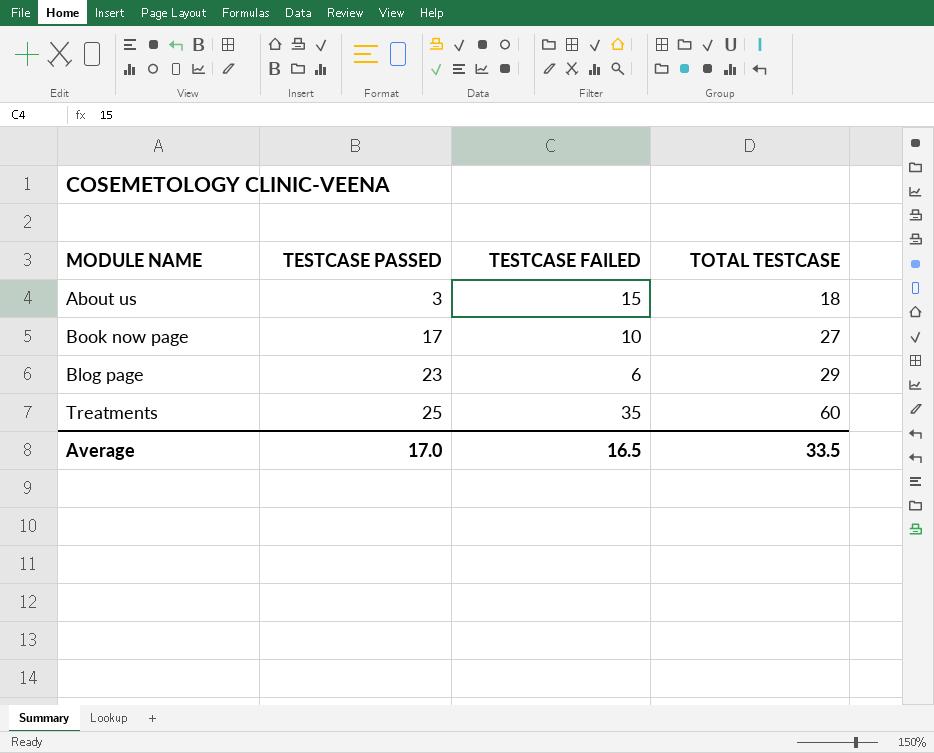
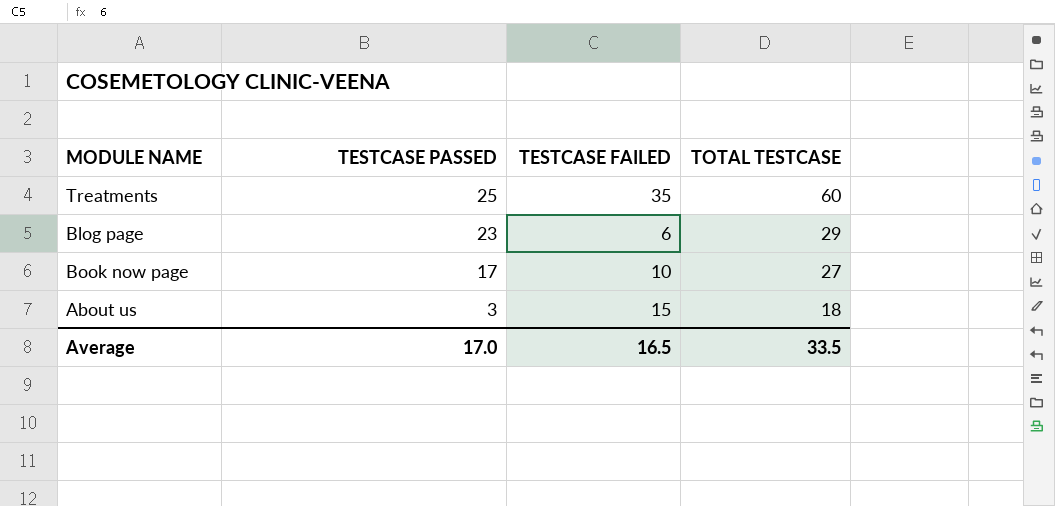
row order: TESTCASE PASSED ascending -> TESTCASE PASSED descending

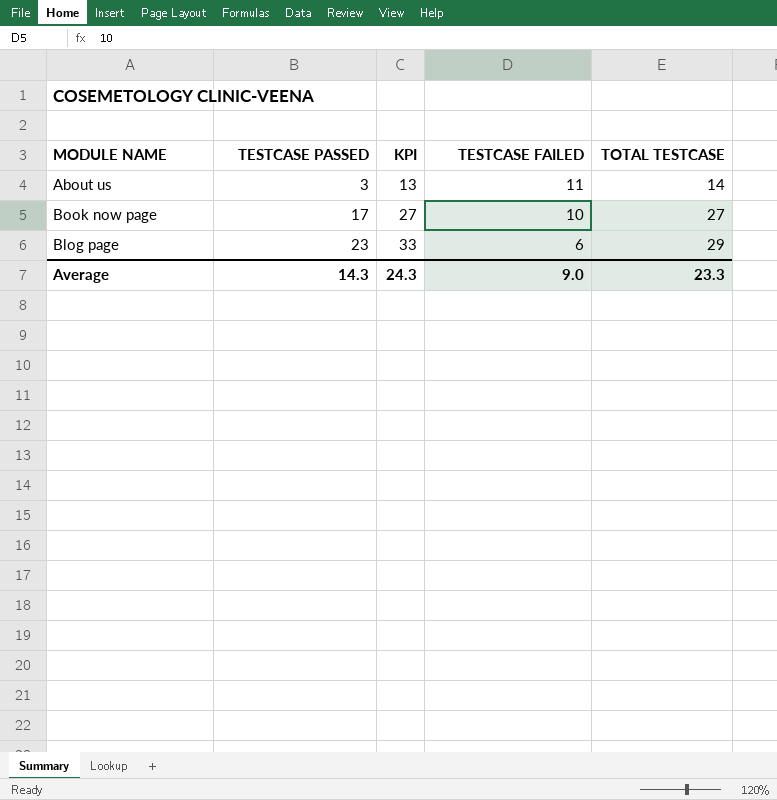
row order: TESTCASE PASSED descending -> TESTCASE PASSED ascending
column KPI | formula: none -> [TESTCASE PASSED] + 10
row Treatments: 25 | 35 | 60 -> none
About us | TESTCASE FAILED: 15 -> 11
About us | TOTAL TESTCASE: 18 -> 14
Average | TESTCASE PASSED: 17.0 -> 14.3
Average | TESTCASE FAILED: 16.5 -> 9.0
Average | TOTAL TESTCASE: 33.5 -> 23.3

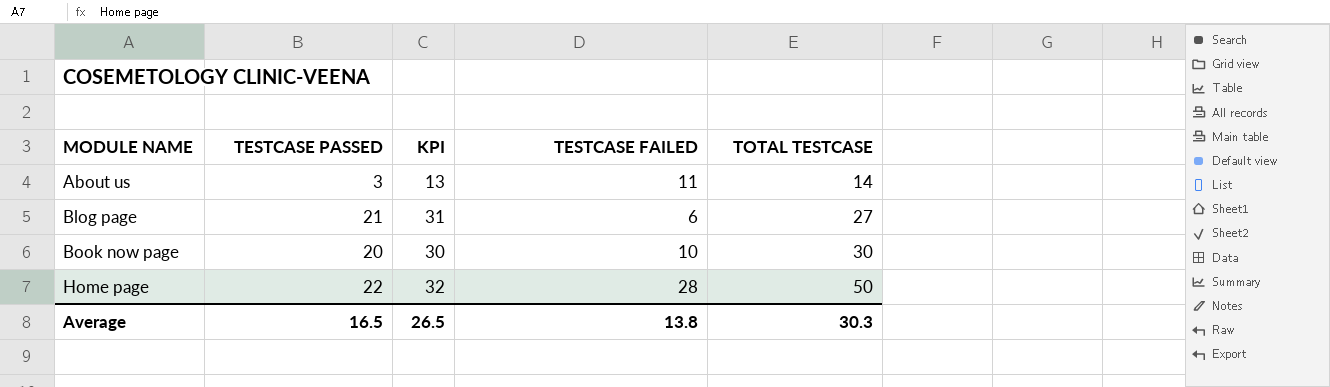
row order: TESTCASE PASSED ascending -> MODULE NAME ascending
Blog page | TESTCASE PASSED: 23 -> 21
Blog page | KPI: 33 -> 31
Blog page | TOTAL TESTCASE: 29 -> 27
Book now page | TESTCASE PASSED: 17 -> 20
Book now page | KPI: 27 -> 30
Book now page | TOTAL TESTCASE: 27 -> 30
row Home page: none -> 22 | 32 | 28 | 50
Average | TESTCASE PASSED: 14.3 -> 16.5
Average | KPI: 24.3 -> 26.5
Average | TESTCASE FAILED: 9.0 -> 13.8
Average | TOTAL TESTCASE: 23.3 -> 30.3

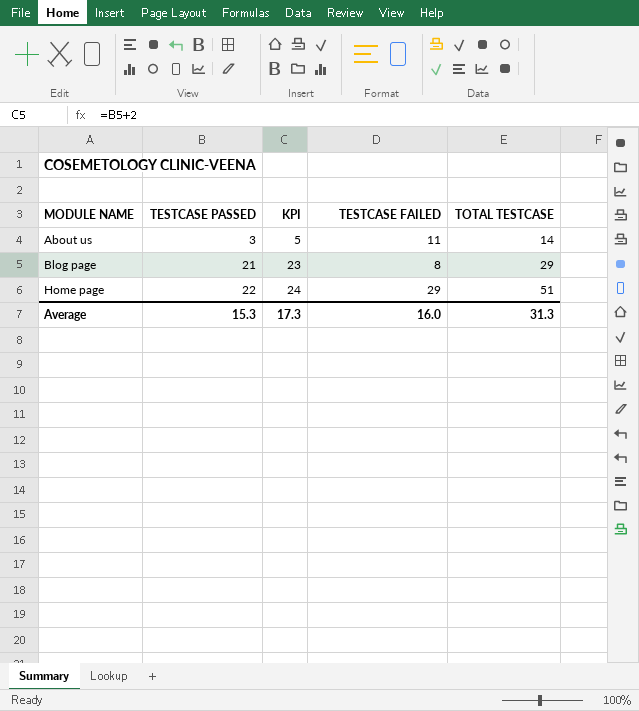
column KPI | formula: [TESTCASE PASSED] + 10 -> [TESTCASE PASSED] + 2
row Book now page: 20 | 30 | 10 | 30 -> none
Blog page | TESTCASE FAILED: 6 -> 8
Blog page | TOTAL TESTCASE: 27 -> 29
Home page | TESTCASE FAILED: 28 -> 29
Home page | TOTAL TESTCASE: 50 -> 51
Average | TESTCASE PASSED: 16.5 -> 15.3
Average | KPI: 26.5 -> 17.3
Average | TESTCASE FAILED: 13.8 -> 16.0
Average | TOTAL TESTCASE: 30.3 -> 31.3

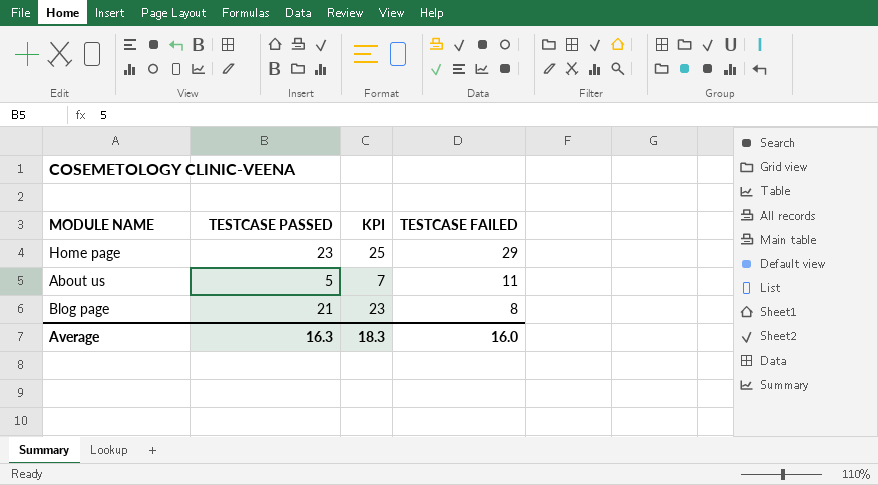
row order: MODULE NAME ascending -> TESTCASE FAILED descending
column TOTAL TESTCASE | formula: [TESTCASE PASSED] + [TESTCASE FAILED] -> none
Home page | TESTCASE PASSED: 22 -> 23
Home page | KPI: 24 -> 25
About us | TESTCASE PASSED: 3 -> 5
About us | KPI: 5 -> 7
Average | TESTCASE PASSED: 15.3 -> 16.3
Average | KPI: 17.3 -> 18.3

